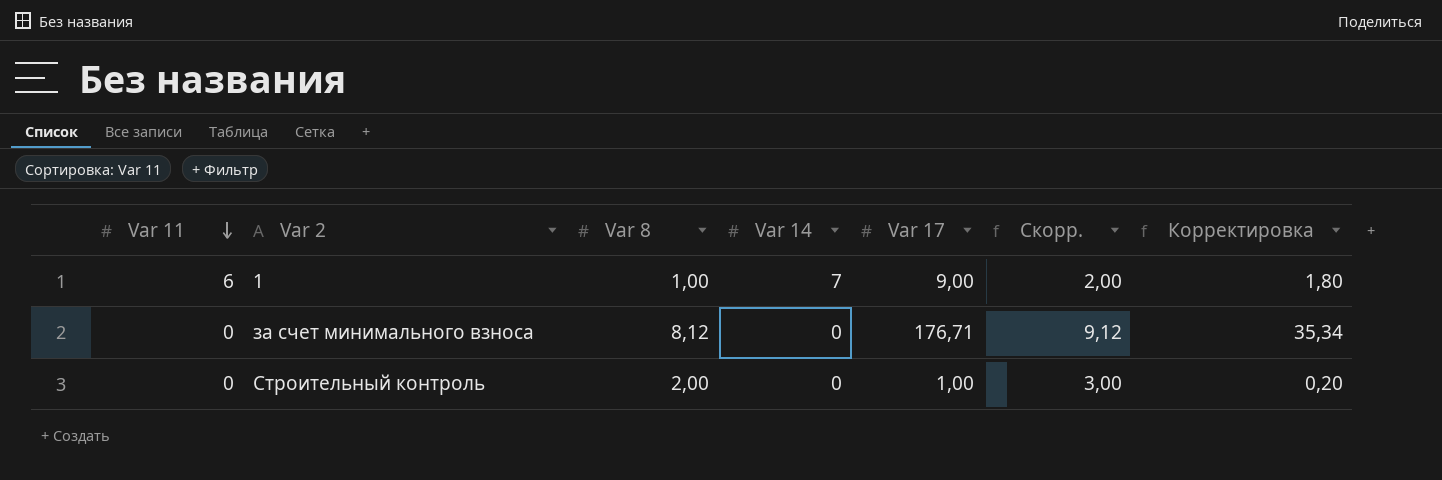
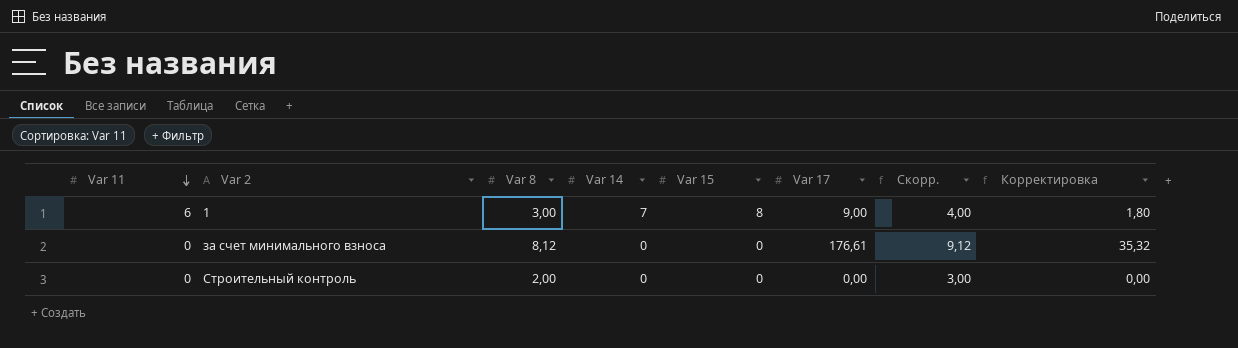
column Var 15 | position: none -> 5
1 | Var 8: 1,00 -> 3,00
1 | Скорр.: 2,00 -> 4,00
за счет минимального взноса | Var 17: 176,71 -> 176,61
за счет минимального взноса | Корректировка: 35,34 -> 35,32
Строительный контроль | Var 17: 1,00 -> 0,00
Строительный контроль | Корректировка: 0,20 -> 0,00

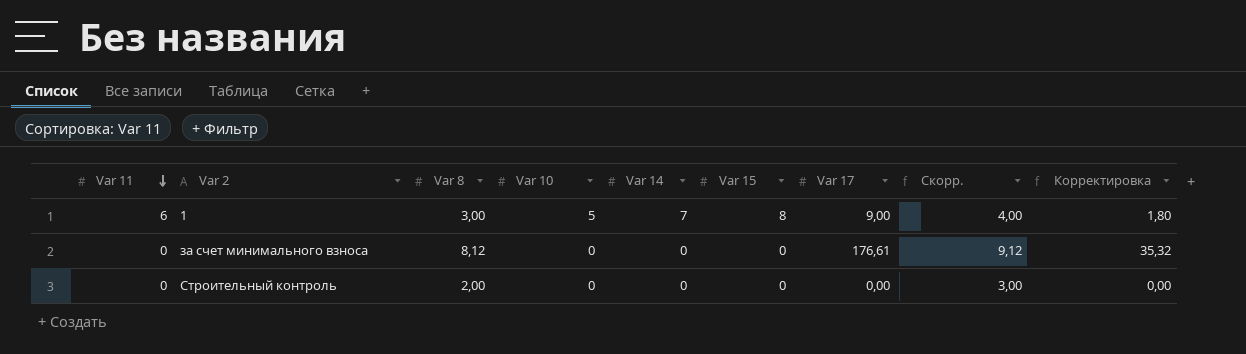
column Var 10 | position: none -> 4

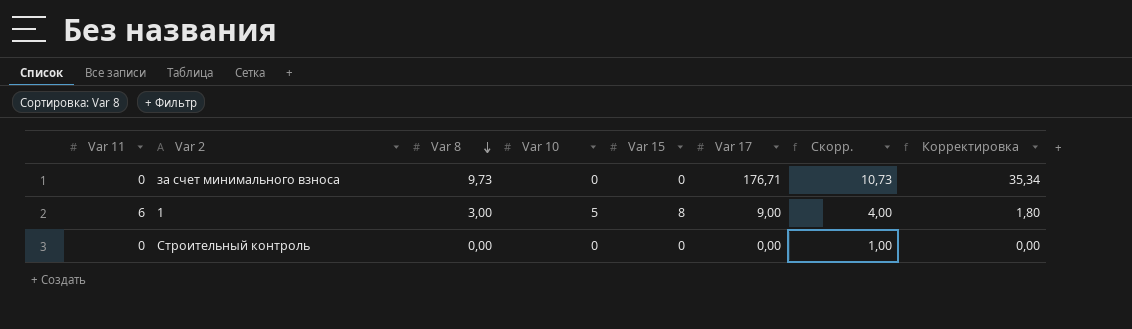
row order: Var 11 descending -> Var 8 descending
column Var 14 | position: 5 -> none
за счет минимального взноса | Var 8: 8,12 -> 9,73
за счет минимального взноса | Var 17: 176,61 -> 176,71
за счет минимального взноса | Скорр.: 9,12 -> 10,73
за счет минимального взноса | Корректировка: 35,32 -> 35,34
Строительный контроль | Var 8: 2,00 -> 0,00
Строительный контроль | Скорр.: 3,00 -> 1,00

